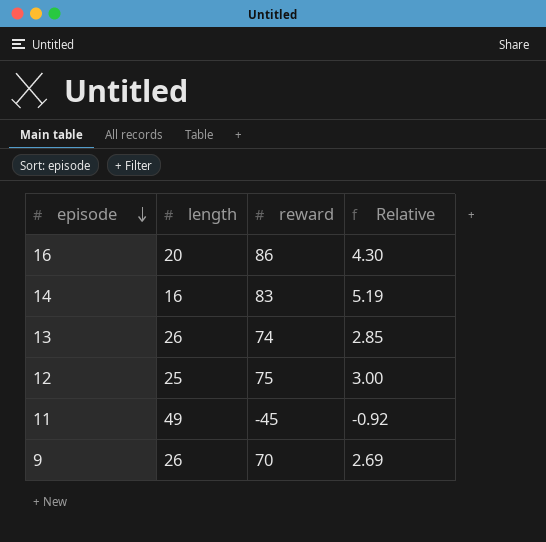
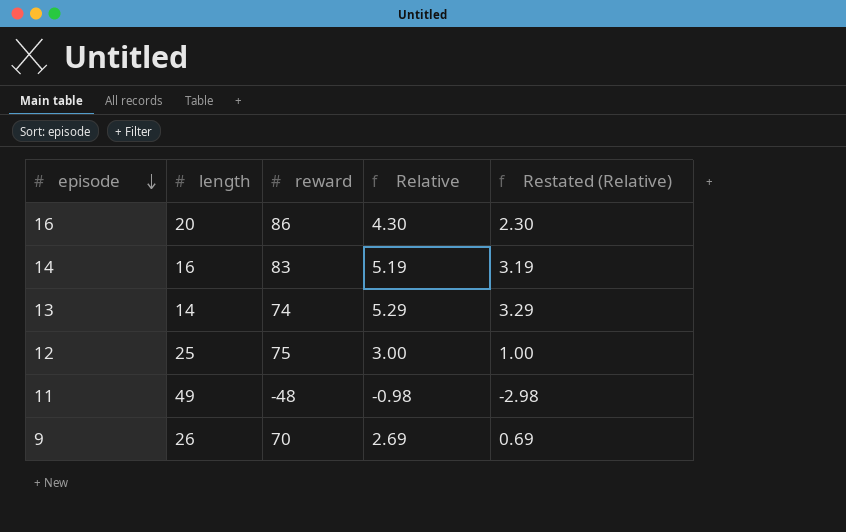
column Restated (Relative) | formula: none -> [Relative] - 2
13 | length: 26 -> 14
13 | Relative: 2.85 -> 5.29
11 | reward: -45 -> -48
11 | Relative: -0.92 -> -0.98

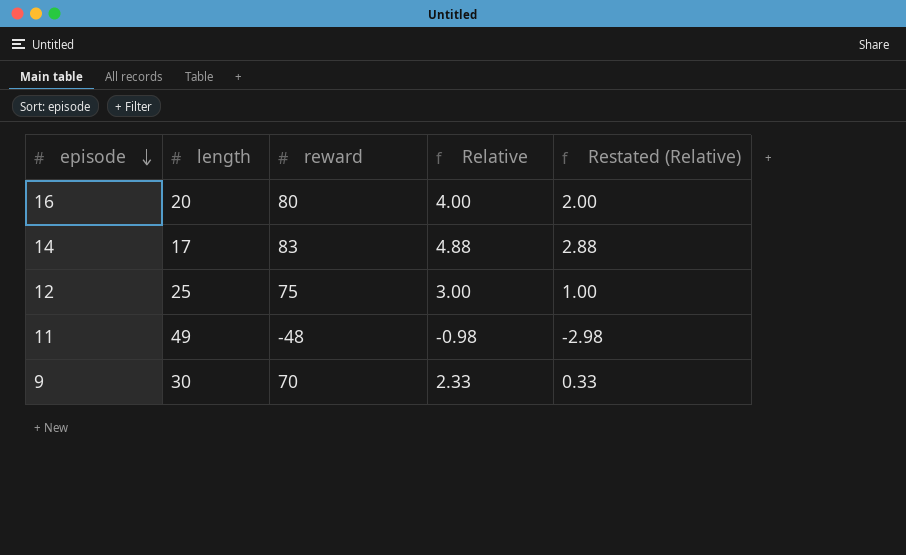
row 13: 14 | 74 | 5.29 | 3.29 -> none
16 | reward: 86 -> 80
16 | Relative: 4.30 -> 4.00
16 | Restated (Relative): 2.30 -> 2.00
14 | length: 16 -> 17
14 | Relative: 5.19 -> 4.88
14 | Restated (Relative): 3.19 -> 2.88
9 | length: 26 -> 30
9 | Relative: 2.69 -> 2.33
9 | Restated (Relative): 0.69 -> 0.33

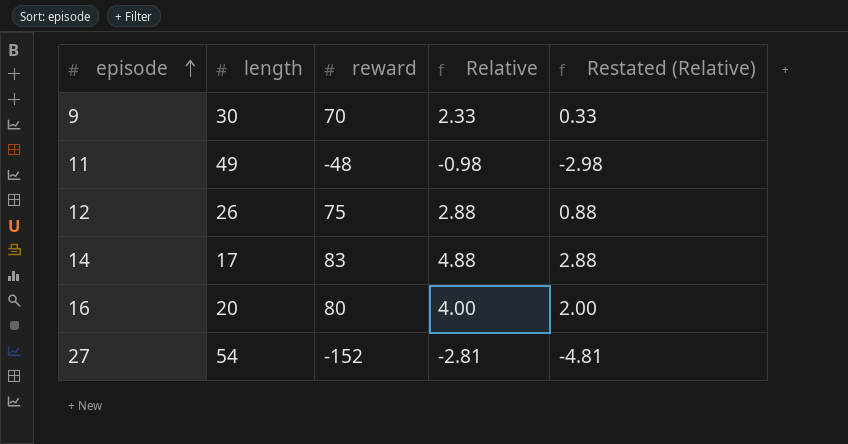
row order: episode descending -> episode ascending
12 | length: 25 -> 26
12 | Relative: 3.00 -> 2.88
12 | Restated (Relative): 1.00 -> 0.88
row 27: none -> 54 | -152 | -2.81 | -4.81

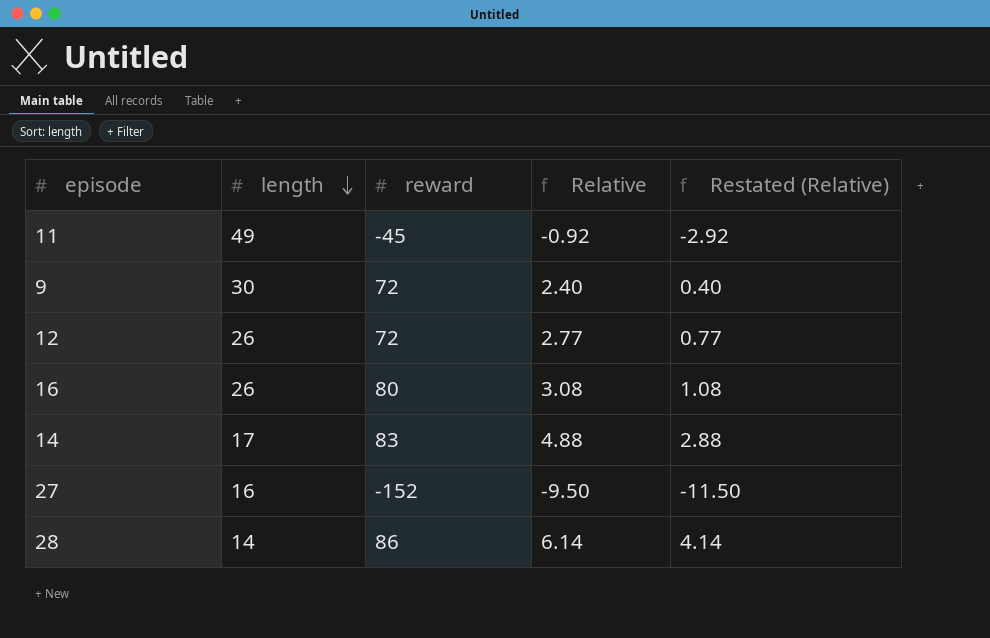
row order: episode ascending -> length descending
11 | reward: -48 -> -45
11 | Relative: -0.98 -> -0.92
11 | Restated (Relative): -2.98 -> -2.92
9 | reward: 70 -> 72
9 | Relative: 2.33 -> 2.40
9 | Restated (Relative): 0.33 -> 0.40
12 | reward: 75 -> 72
12 | Relative: 2.88 -> 2.77
12 | Restated (Relative): 0.88 -> 0.77
16 | length: 20 -> 26
16 | Relative: 4.00 -> 3.08
16 | Restated (Relative): 2.00 -> 1.08
27 | length: 54 -> 16
27 | Relative: -2.81 -> -9.50
27 | Restated (Relative): -4.81 -> -11.50
row 28: none -> 14 | 86 | 6.14 | 4.14

